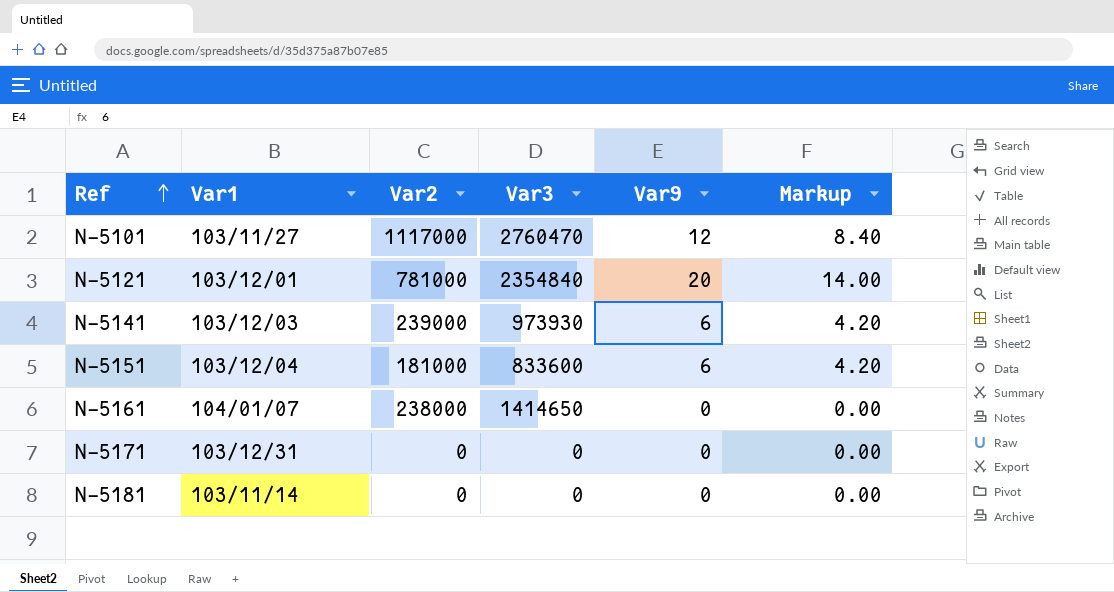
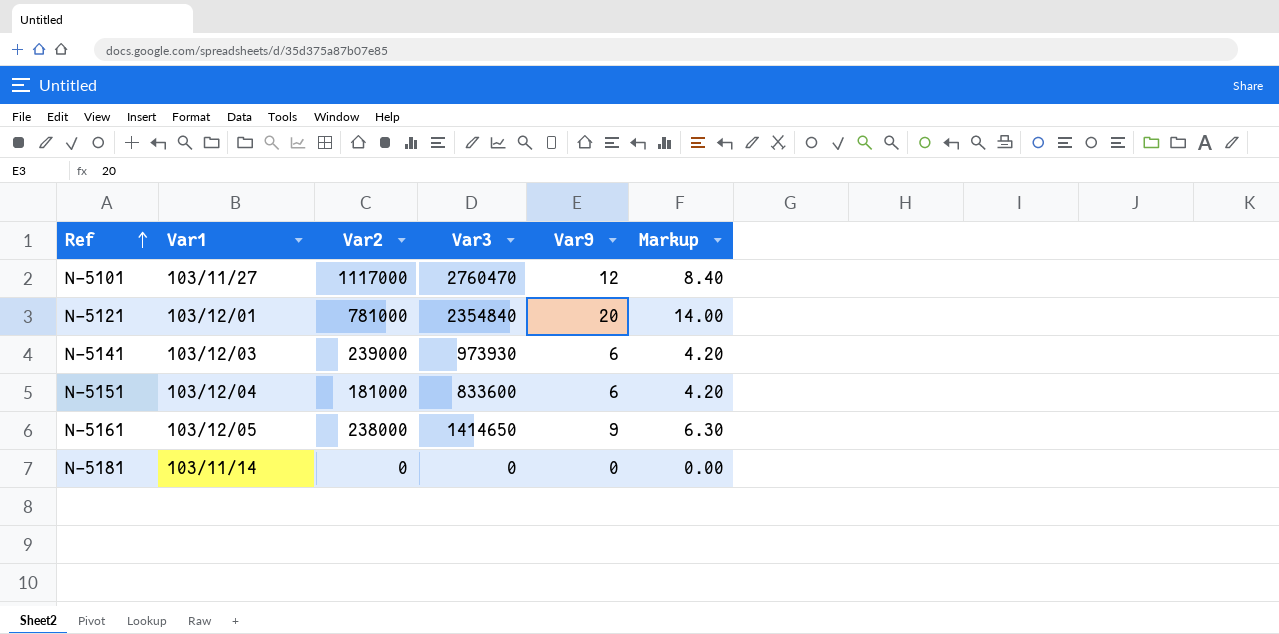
row N-5171: 103/12/31 | 0 | 0 | 0 | 0.00 -> none
N-5161 | Var1: 104/01/07 -> 103/12/05
N-5161 | Var9: 0 -> 9
N-5161 | Markup: 0.00 -> 6.30

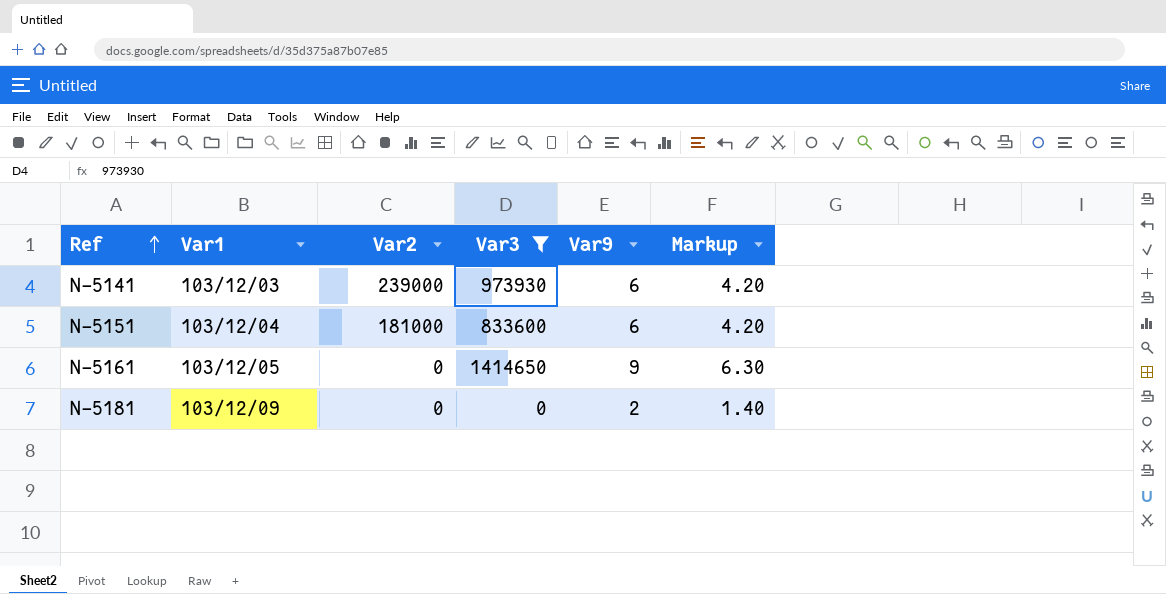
filter: none -> Var3 <= 1414650
N-5161 | Var2: 238000 -> 0
N-5181 | Var1: 103/11/14 -> 103/12/09
N-5181 | Var9: 0 -> 2
N-5181 | Markup: 0.00 -> 1.40

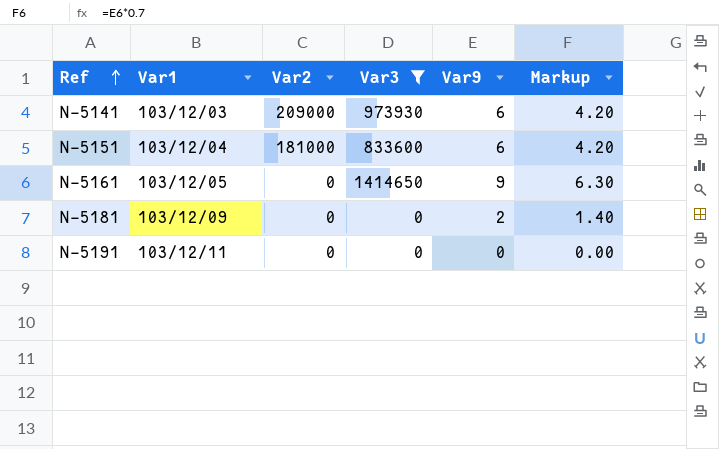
N-5141 | Var2: 239000 -> 209000
row N-5191: none -> 103/12/11 | 0 | 0 | 0 | 0.00

